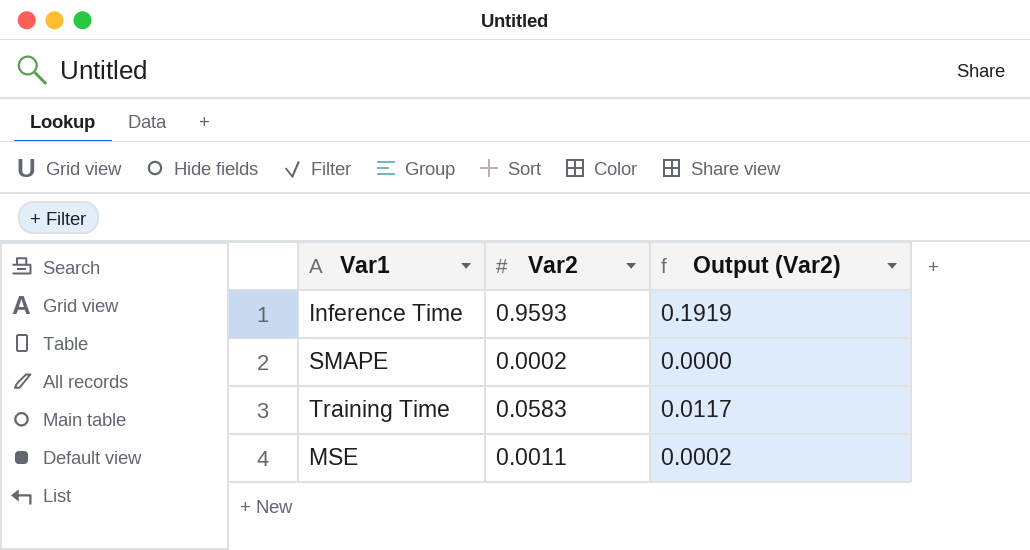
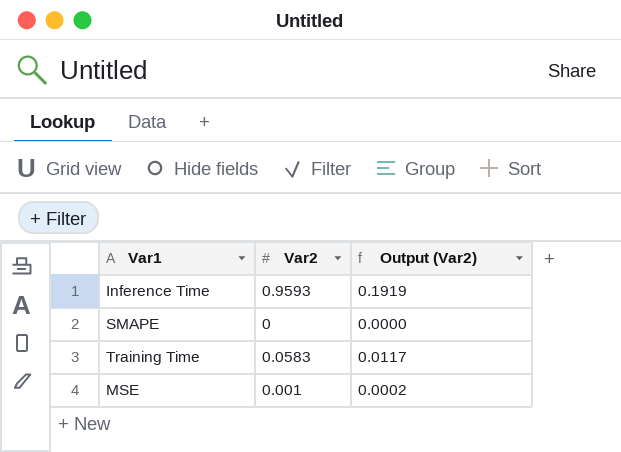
SMAPE | Var2: 0.0002 -> 0
MSE | Var2: 0.0011 -> 0.001

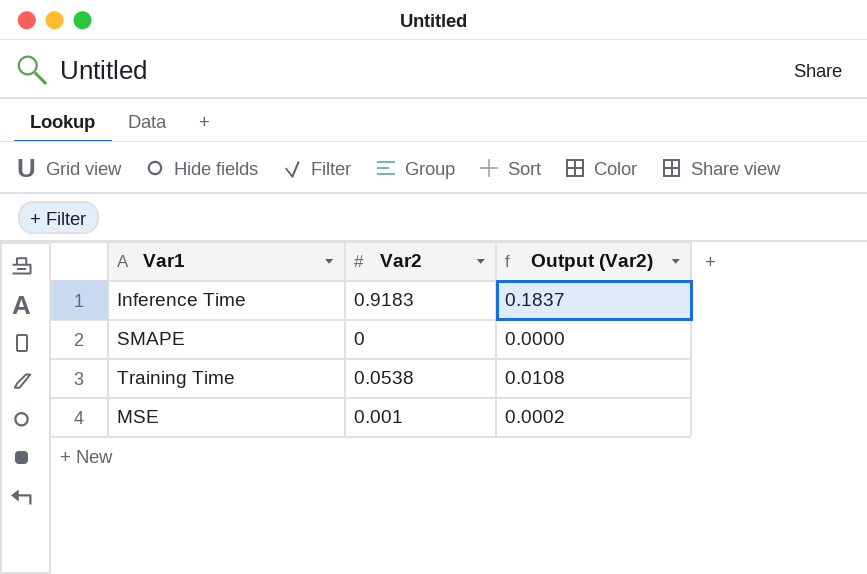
Inference Time | Var2: 0.9593 -> 0.9183
Inference Time | Output (Var2): 0.1919 -> 0.1837
Training Time | Var2: 0.0583 -> 0.0538
Training Time | Output (Var2): 0.0117 -> 0.0108

